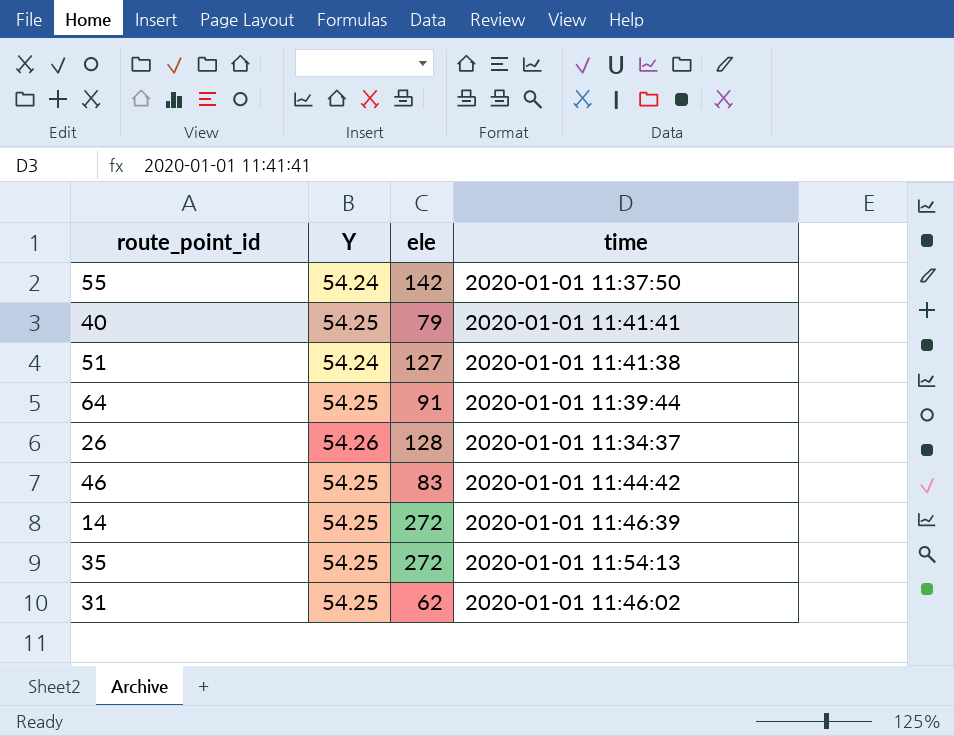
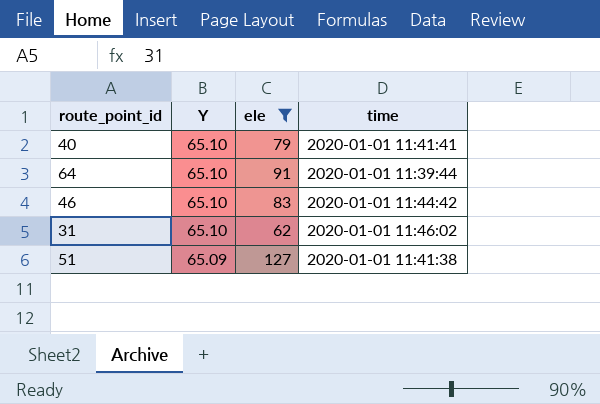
filter: none -> ele <= 127
row order: none -> Y descending
40 | Y: 54.25 -> 65.10
64 | Y: 54.25 -> 65.10
46 | Y: 54.25 -> 65.10
31 | Y: 54.25 -> 65.10
51 | Y: 54.24 -> 65.09

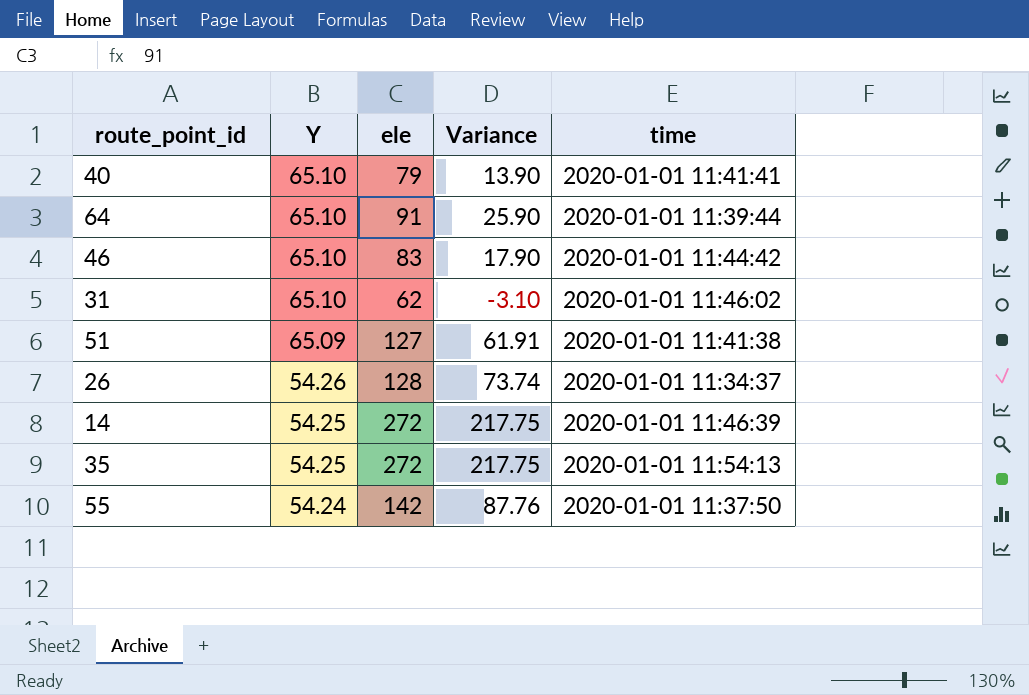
filter: ele <= 127 -> none
column Variance | formula: none -> [ele] - [Y]

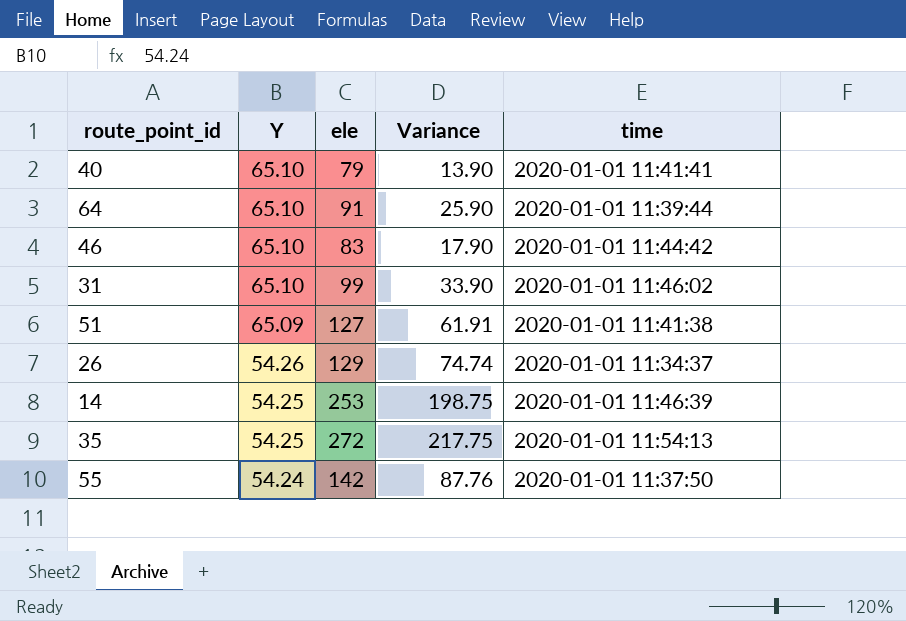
31 | ele: 62 -> 99
31 | Variance: -3.10 -> 33.90
26 | ele: 128 -> 129
26 | Variance: 73.74 -> 74.74
14 | ele: 272 -> 253
14 | Variance: 217.75 -> 198.75

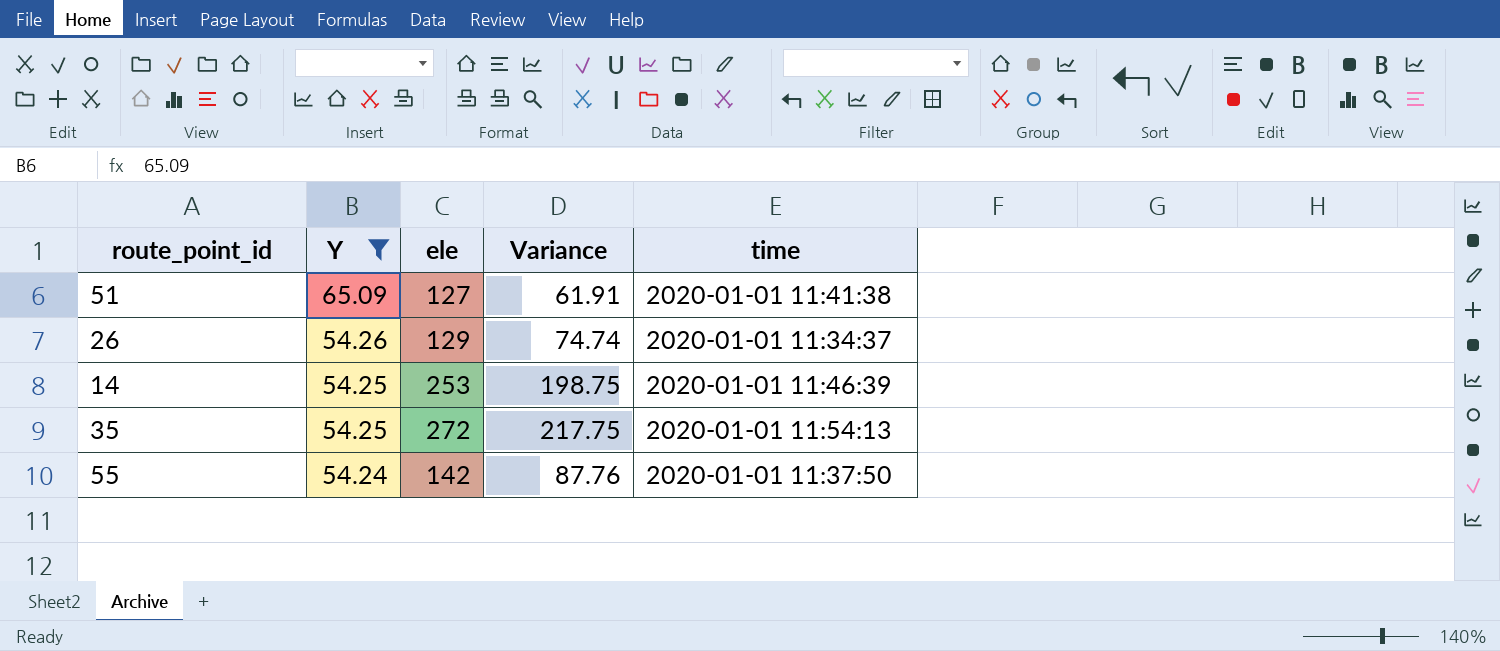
filter: none -> Y != 65.10

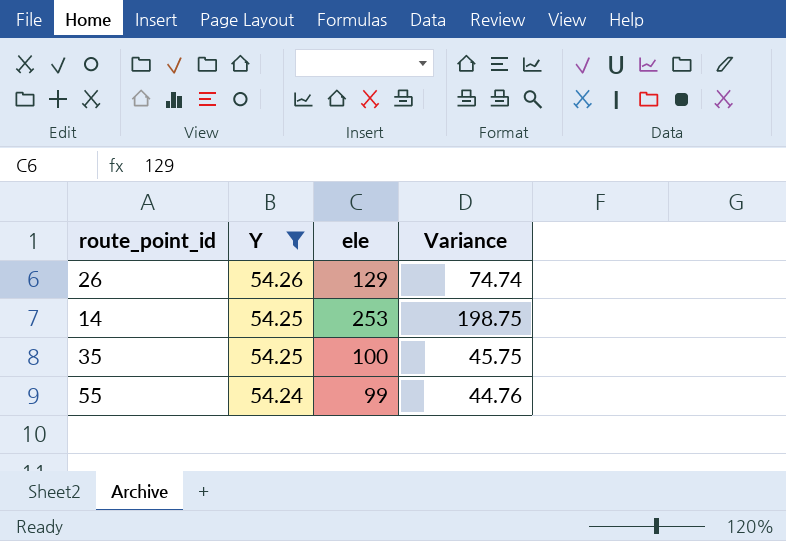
column time | position: 5 -> none
row 51: 65.09 | 127 | 61.91 | 2020-01-01 11:41:38 -> none
35 | ele: 272 -> 100
35 | Variance: 217.75 -> 45.75
55 | ele: 142 -> 99
55 | Variance: 87.76 -> 44.76

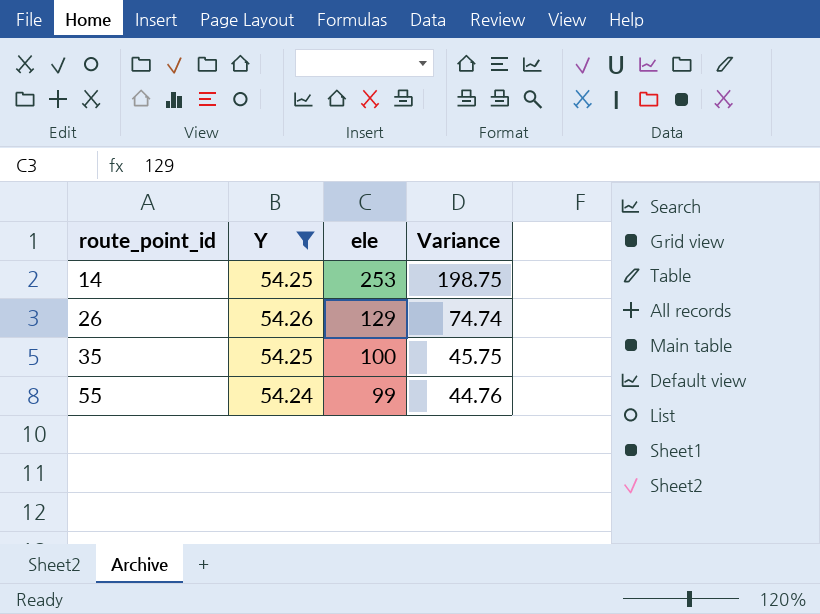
row order: Y descending -> route_point_id ascending

